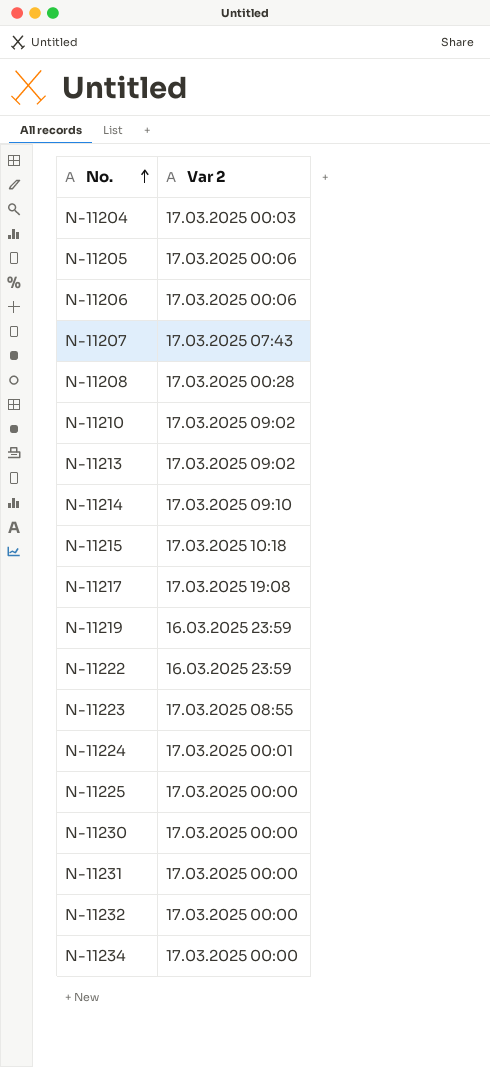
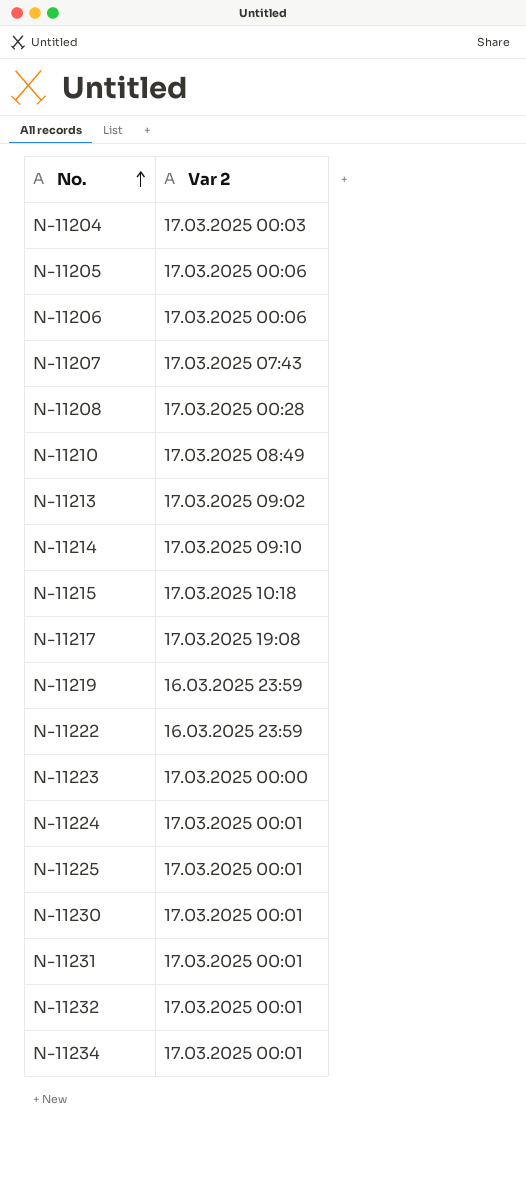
N-11210 | Var 2: 17.03.2025 09:02 -> 17.03.2025 08:49
N-11223 | Var 2: 17.03.2025 08:55 -> 17.03.2025 00:00
N-11225 | Var 2: 17.03.2025 00:00 -> 17.03.2025 00:01
N-11230 | Var 2: 17.03.2025 00:00 -> 17.03.2025 00:01
N-11231 | Var 2: 17.03.2025 00:00 -> 17.03.2025 00:01
N-11232 | Var 2: 17.03.2025 00:00 -> 17.03.2025 00:01
N-11234 | Var 2: 17.03.2025 00:00 -> 17.03.2025 00:01

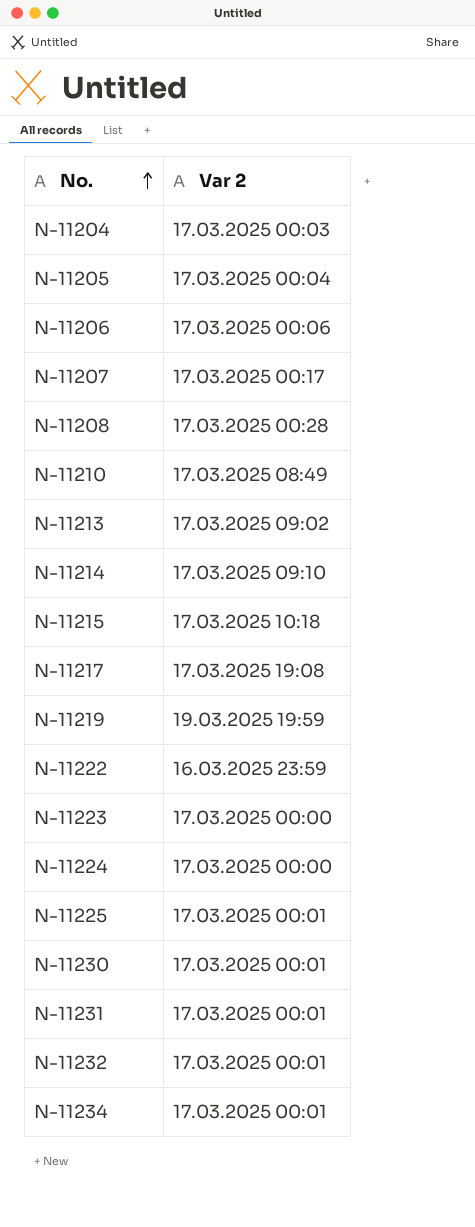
N-11205 | Var 2: 17.03.2025 00:06 -> 17.03.2025 00:04
N-11207 | Var 2: 17.03.2025 07:43 -> 17.03.2025 00:17
N-11219 | Var 2: 16.03.2025 23:59 -> 19.03.2025 19:59
N-11224 | Var 2: 17.03.2025 00:01 -> 17.03.2025 00:00

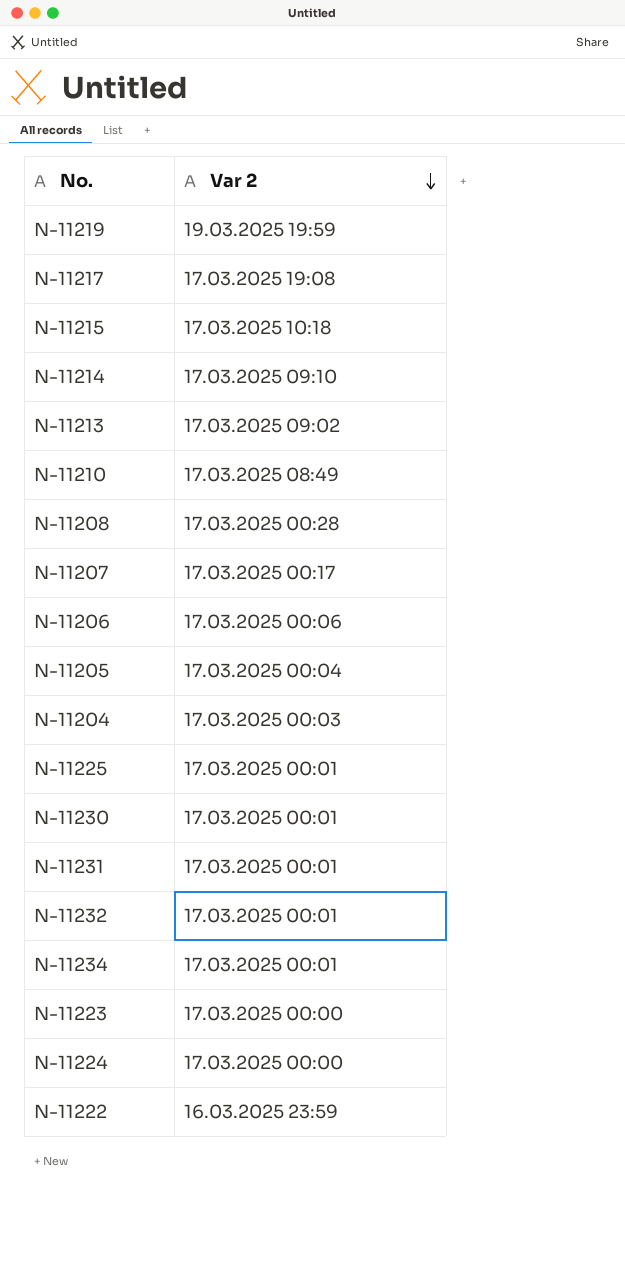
row order: No. ascending -> Var 2 descending

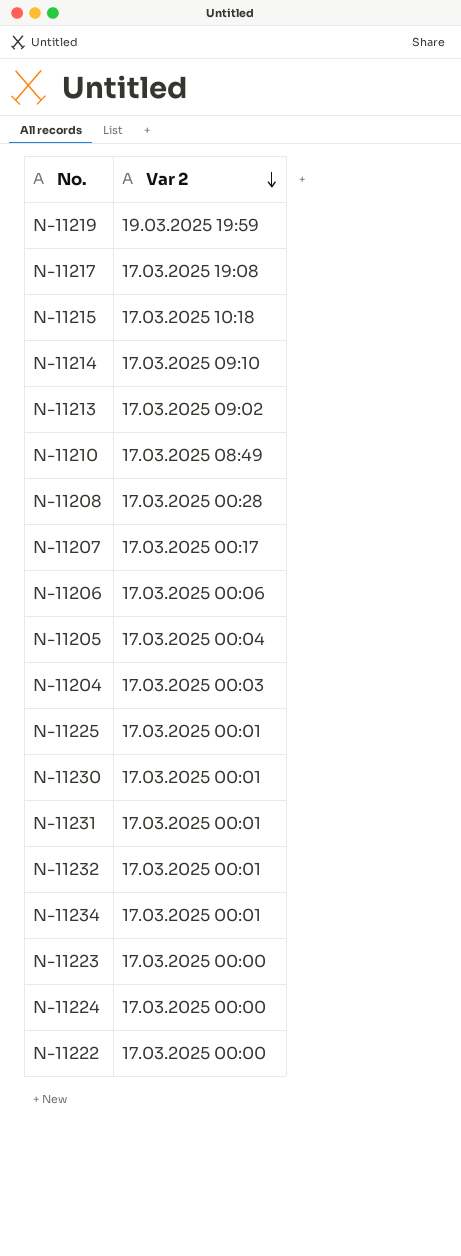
N-11222 | Var 2: 16.03.2025 23:59 -> 17.03.2025 00:00

